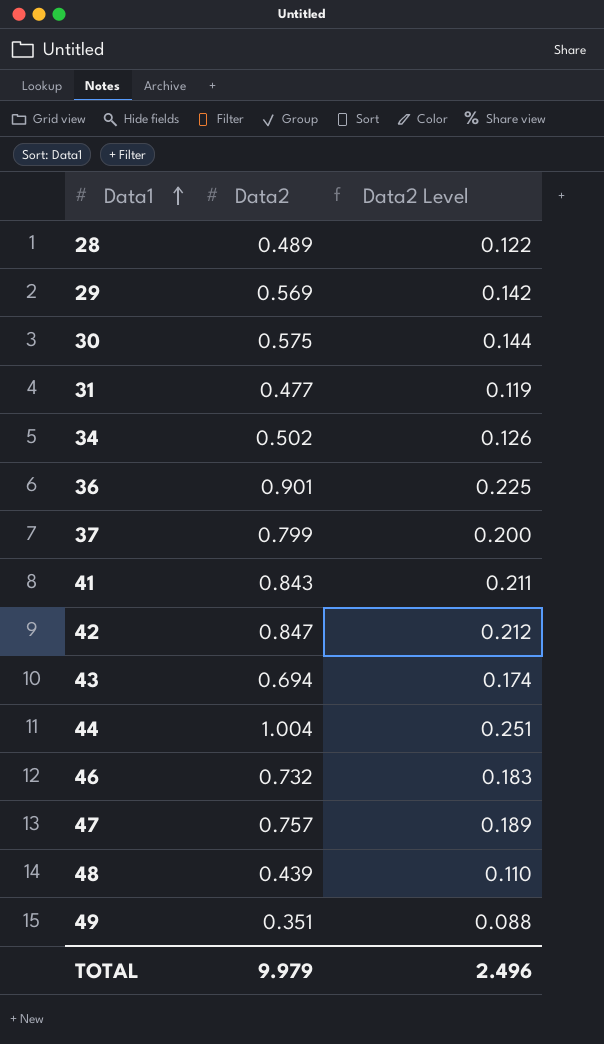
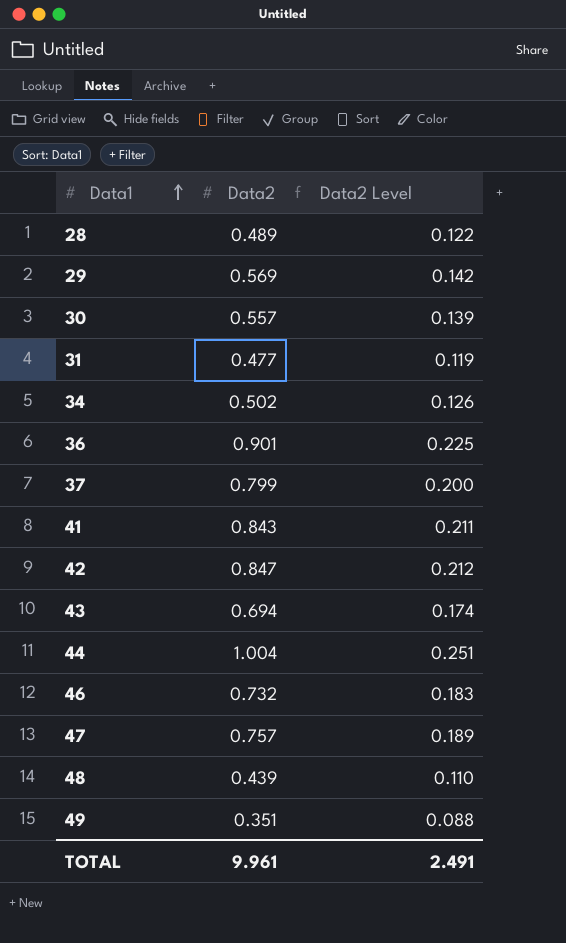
30 | Data2: 0.575 -> 0.557
30 | Data2 Level: 0.144 -> 0.139
TOTAL | Data2: 9.979 -> 9.961
TOTAL | Data2 Level: 2.496 -> 2.491

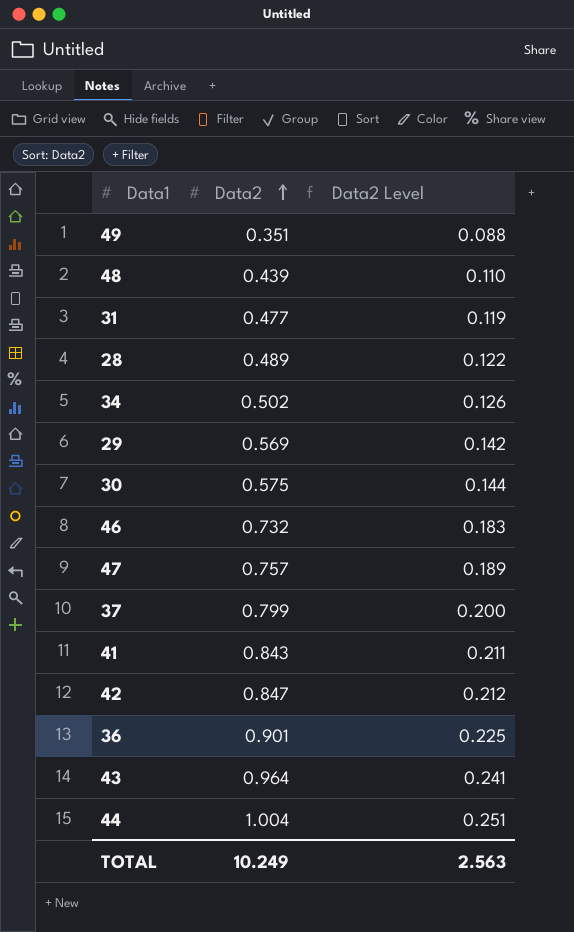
row order: Data1 ascending -> Data2 ascending
30 | Data2: 0.557 -> 0.575
30 | Data2 Level: 0.139 -> 0.144
43 | Data2: 0.694 -> 0.964
43 | Data2 Level: 0.174 -> 0.241
TOTAL | Data2: 9.961 -> 10.249
TOTAL | Data2 Level: 2.491 -> 2.563

